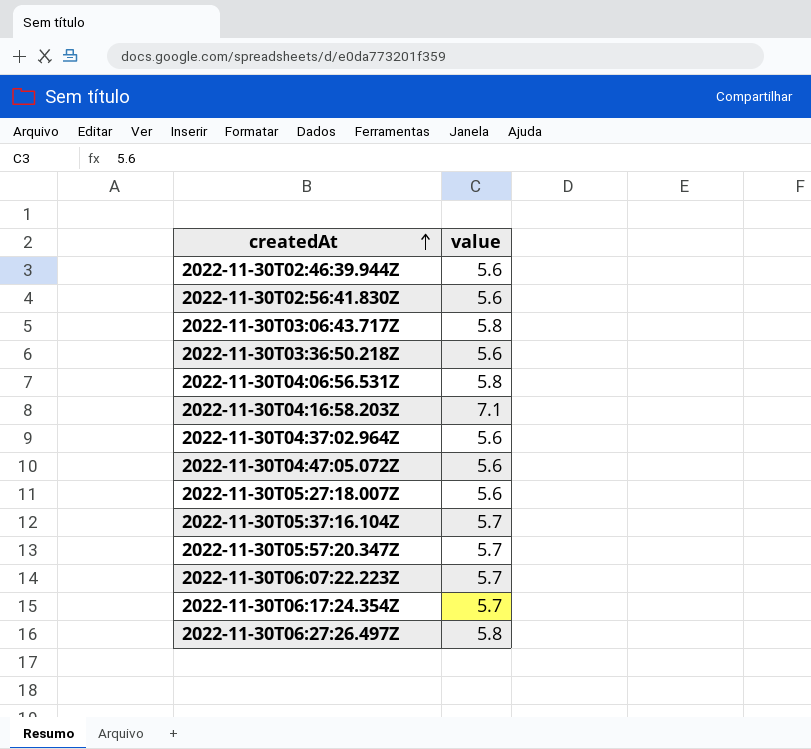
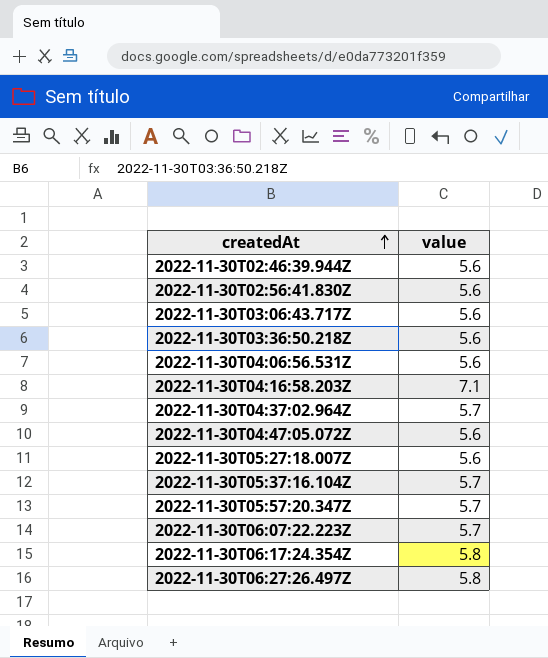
2022-11-30T03:06:43.717Z | value: 5.8 -> 5.6
2022-11-30T04:06:56.531Z | value: 5.8 -> 5.6
2022-11-30T04:37:02.964Z | value: 5.6 -> 5.7
2022-11-30T06:17:24.354Z | value: 5.7 -> 5.8

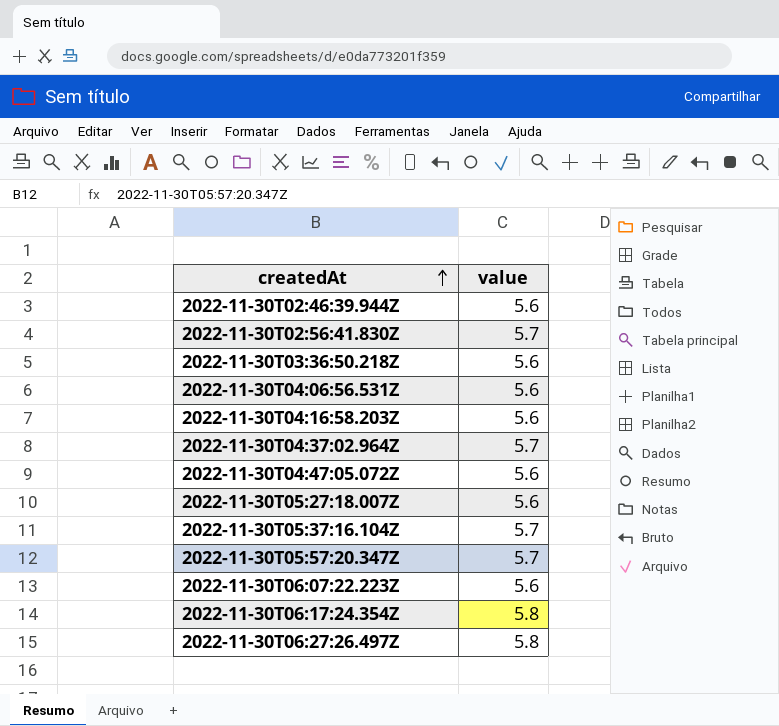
row 2022-11-30T03:06:43.717Z: 5.6 -> none
2022-11-30T02:56:41.830Z | value: 5.6 -> 5.7
2022-11-30T04:16:58.203Z | value: 7.1 -> 5.6
2022-11-30T06:07:22.223Z | value: 5.7 -> 5.6

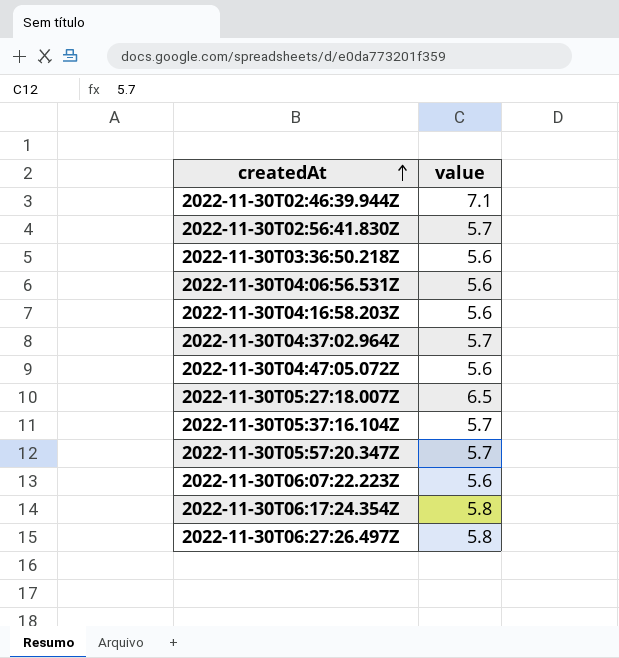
2022-11-30T02:46:39.944Z | value: 5.6 -> 7.1
2022-11-30T05:27:18.007Z | value: 5.6 -> 6.5

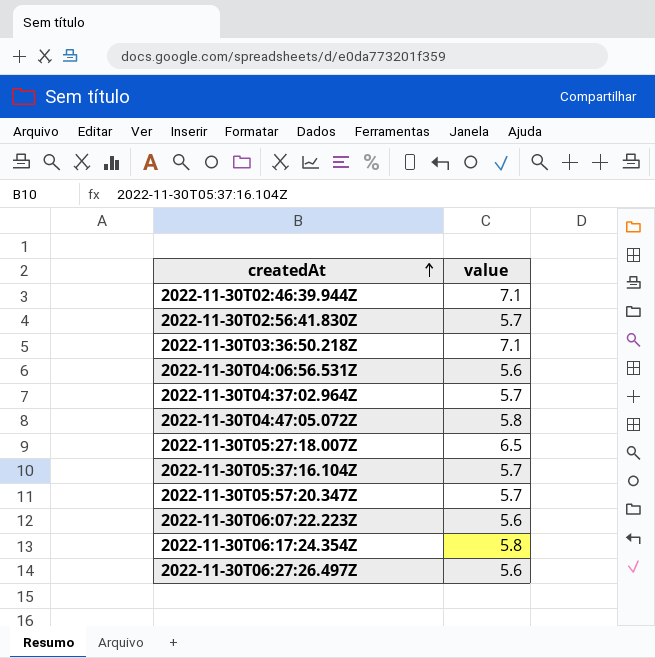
row 2022-11-30T04:16:58.203Z: 5.6 -> none
2022-11-30T03:36:50.218Z | value: 5.6 -> 7.1
2022-11-30T04:47:05.072Z | value: 5.6 -> 5.8
2022-11-30T06:27:26.497Z | value: 5.8 -> 5.6

